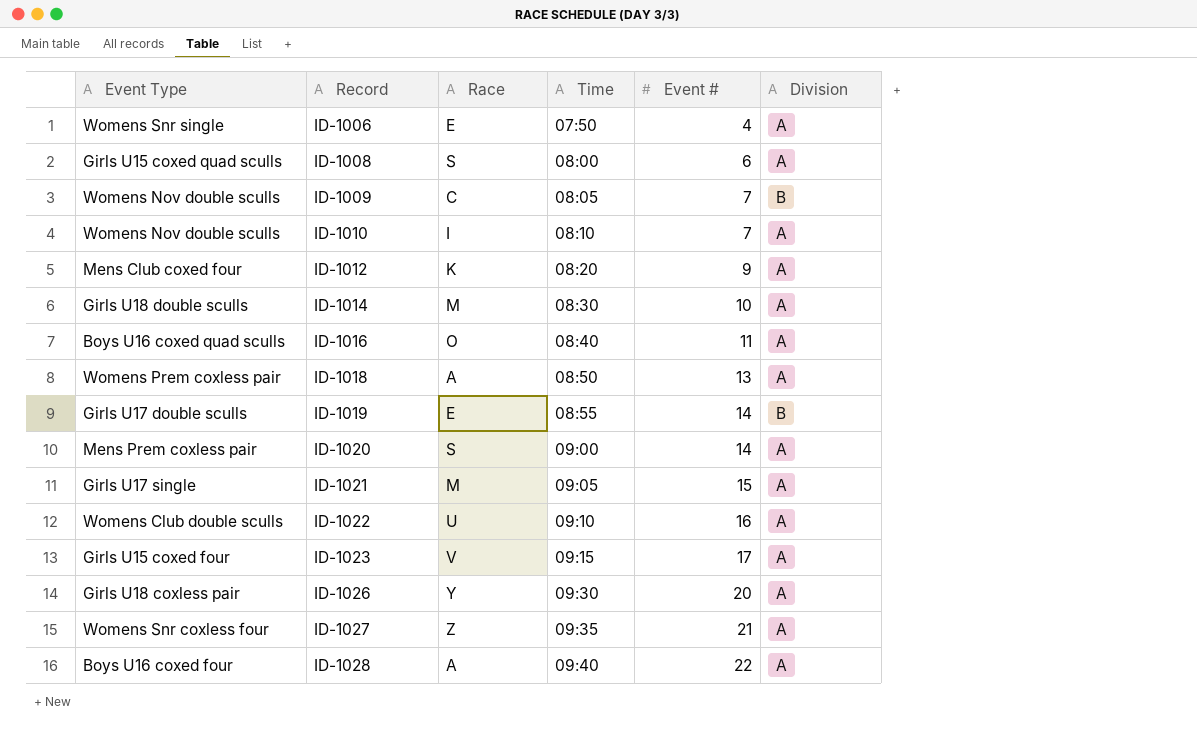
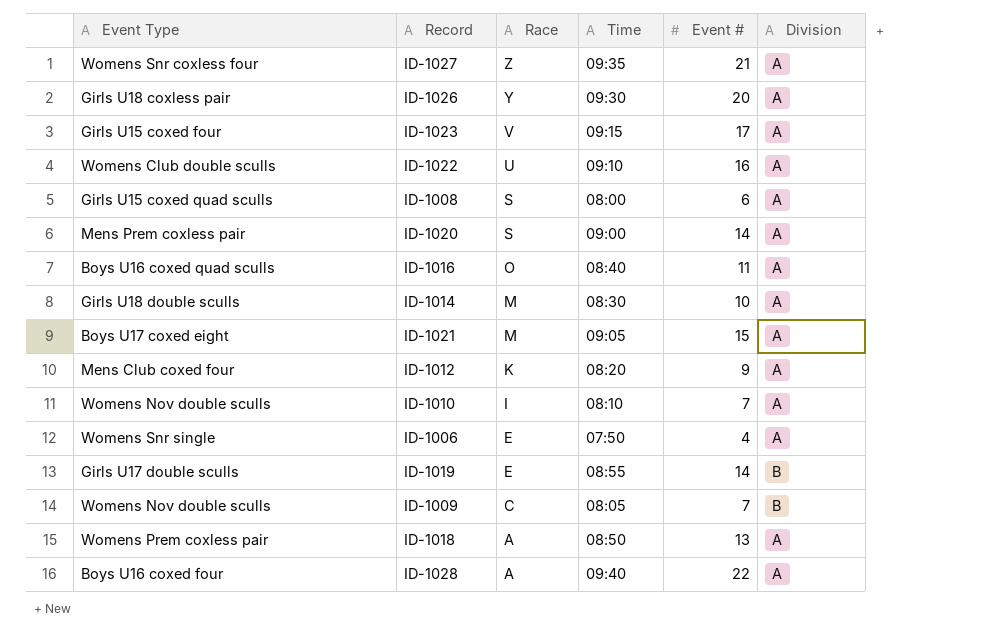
row order: Record ascending -> Race descending
ID-1021 | Event Type: Girls U17 single -> Boys U17 coxed eight

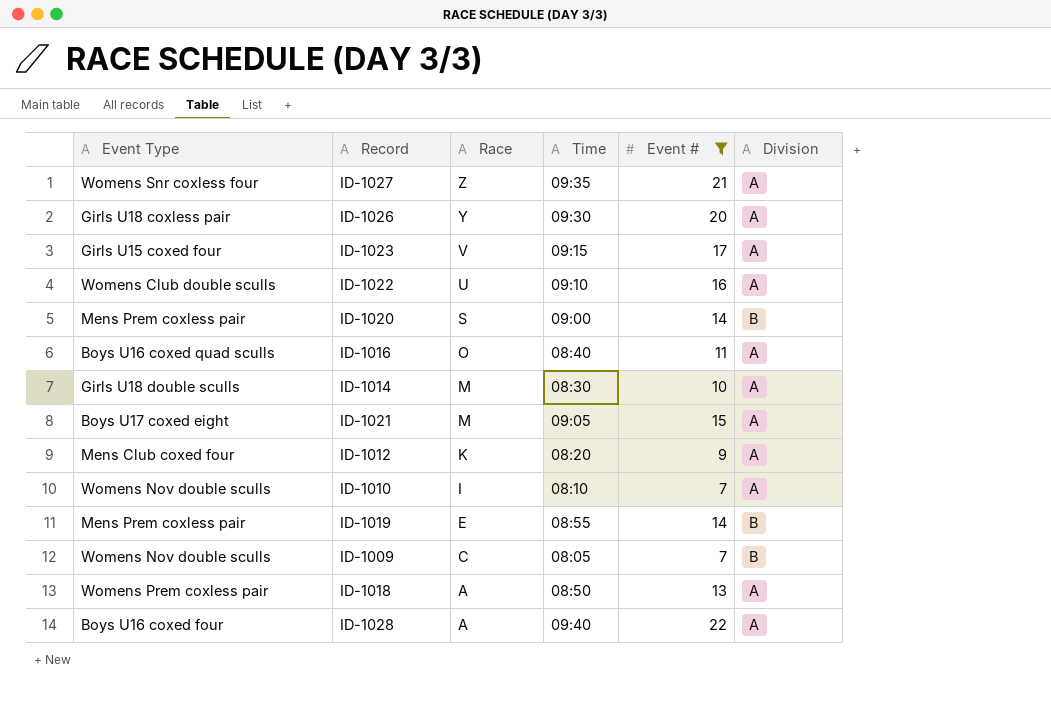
filter: none -> Event # >= 7
ID-1020 | Division: A -> B
ID-1019 | Event Type: Girls U17 double sculls -> Mens Prem coxless pair

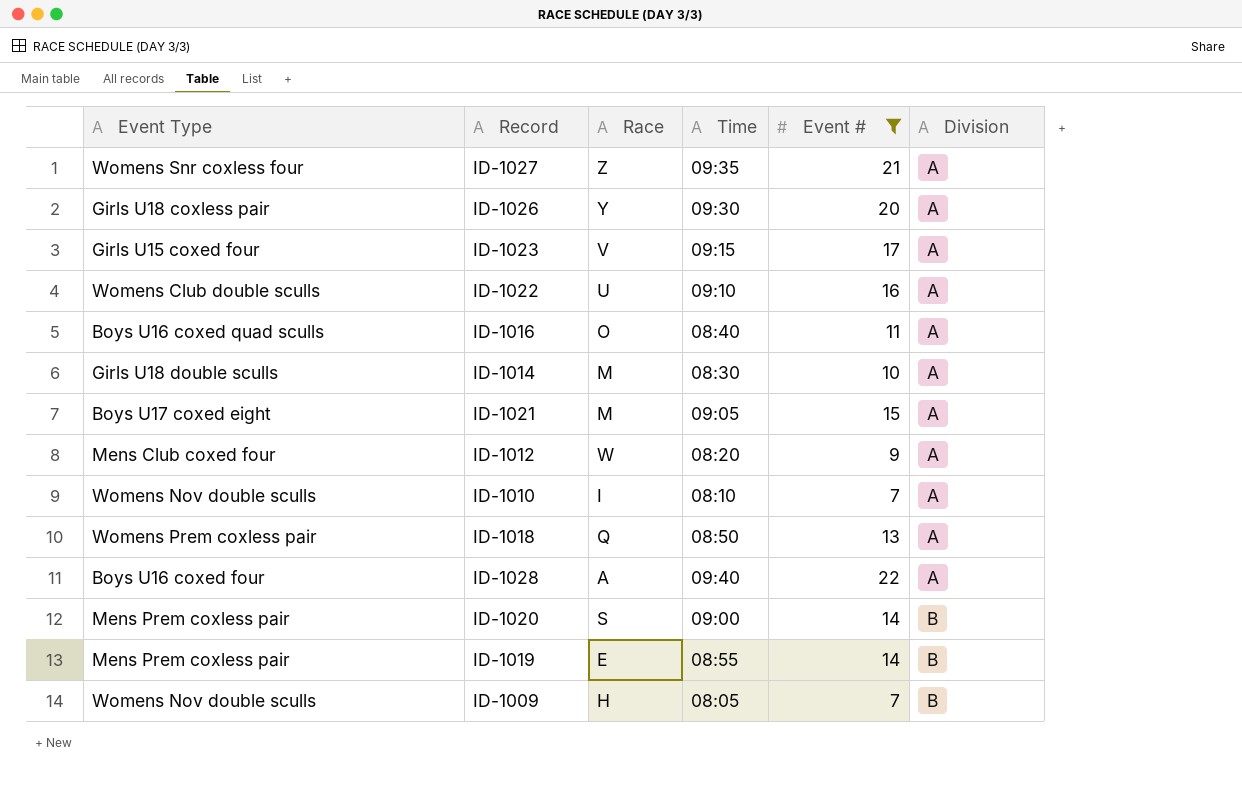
row order: Race descending -> Division ascending
ID-1012 | Race: K -> W
ID-1018 | Race: A -> Q
ID-1009 | Race: C -> H

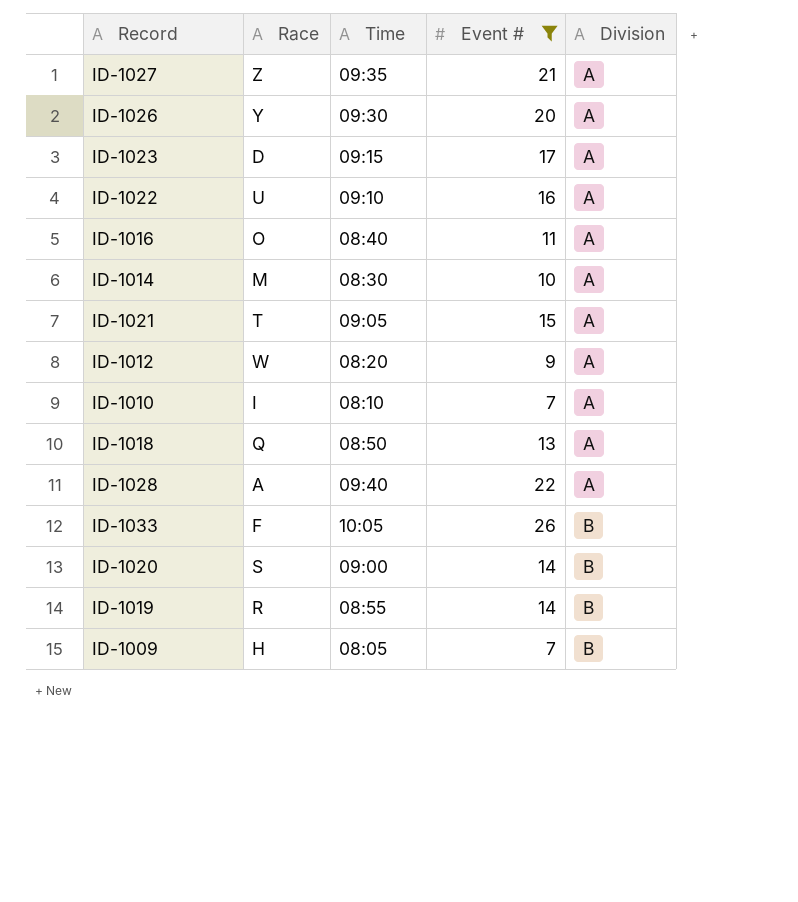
column Event Type | position: 1 -> none
ID-1023 | Race: V -> D
ID-1021 | Race: M -> T
row ID-1033: none -> F | 10:05 | 26 | B
ID-1019 | Race: E -> R

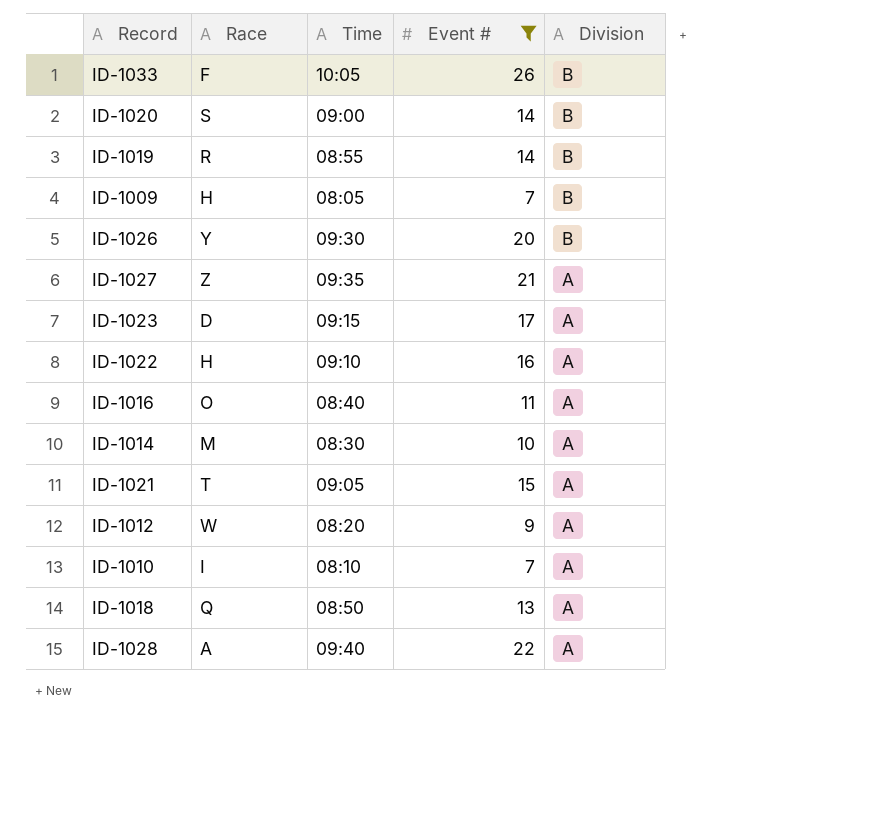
row order: Division ascending -> Division descending
ID-1026 | Division: A -> B
ID-1022 | Race: U -> H

